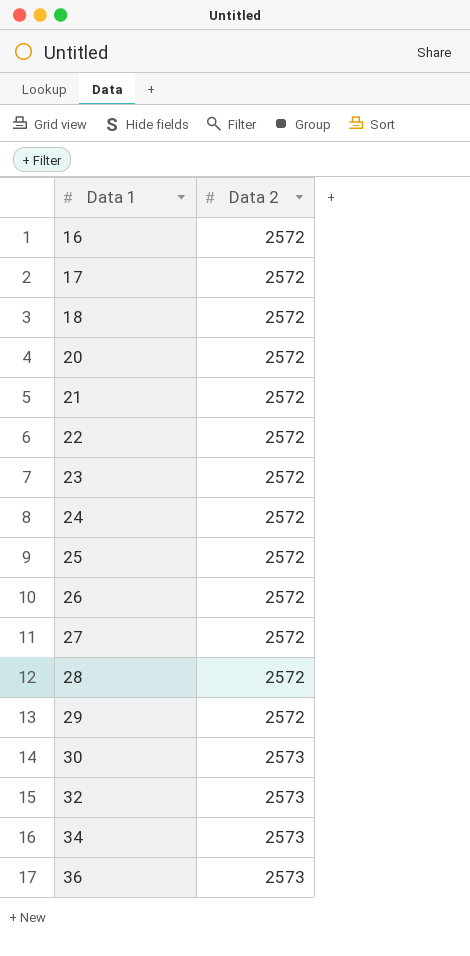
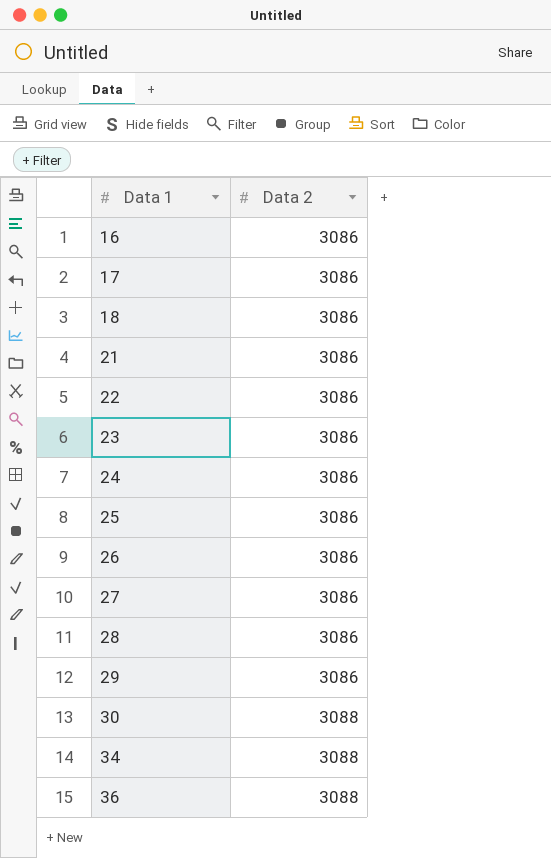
row 20: 2572 -> none
row 32: 2573 -> none
16 | Data 2: 2572 -> 3086
17 | Data 2: 2572 -> 3086
18 | Data 2: 2572 -> 3086
21 | Data 2: 2572 -> 3086
22 | Data 2: 2572 -> 3086
23 | Data 2: 2572 -> 3086
24 | Data 2: 2572 -> 3086
25 | Data 2: 2572 -> 3086
26 | Data 2: 2572 -> 3086
27 | Data 2: 2572 -> 3086
28 | Data 2: 2572 -> 3086
29 | Data 2: 2572 -> 3086
30 | Data 2: 2573 -> 3088
34 | Data 2: 2573 -> 3088
36 | Data 2: 2573 -> 3088

